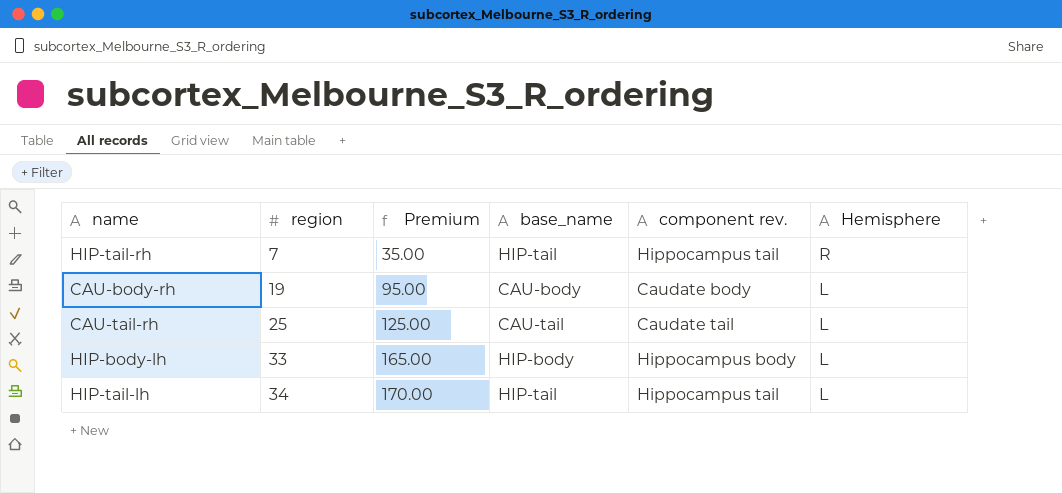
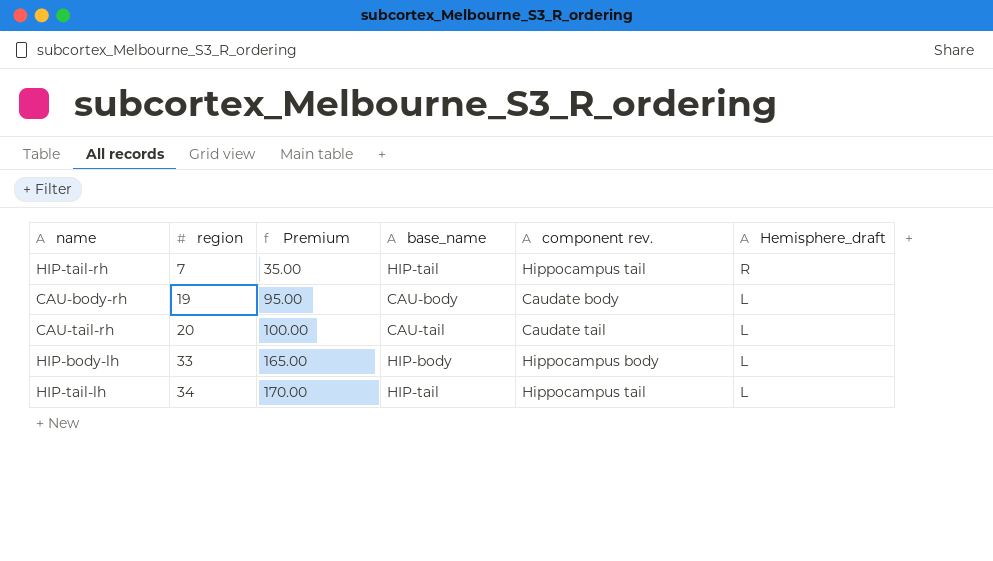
column name: Hemisphere -> Hemisphere_draft
CAU-tail-rh | region: 25 -> 20
CAU-tail-rh | Premium: 125.00 -> 100.00

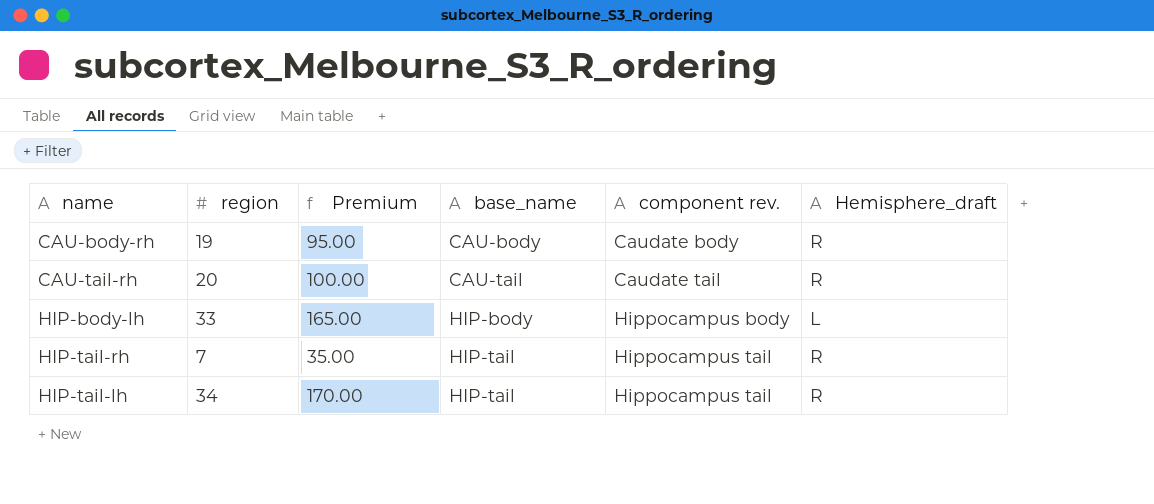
row order: region ascending -> base_name ascending
CAU-body-rh | Hemisphere_draft: L -> R
CAU-tail-rh | Hemisphere_draft: L -> R
HIP-tail-lh | Hemisphere_draft: L -> R

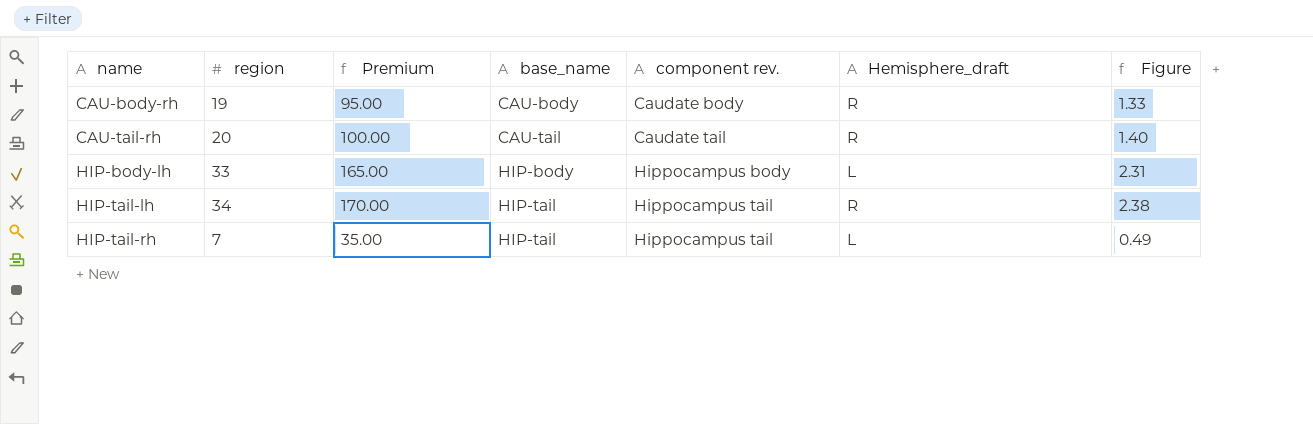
row order: base_name ascending -> name ascending
column Figure | formula: none -> [region] * 0.07
HIP-tail-rh | Hemisphere_draft: R -> L

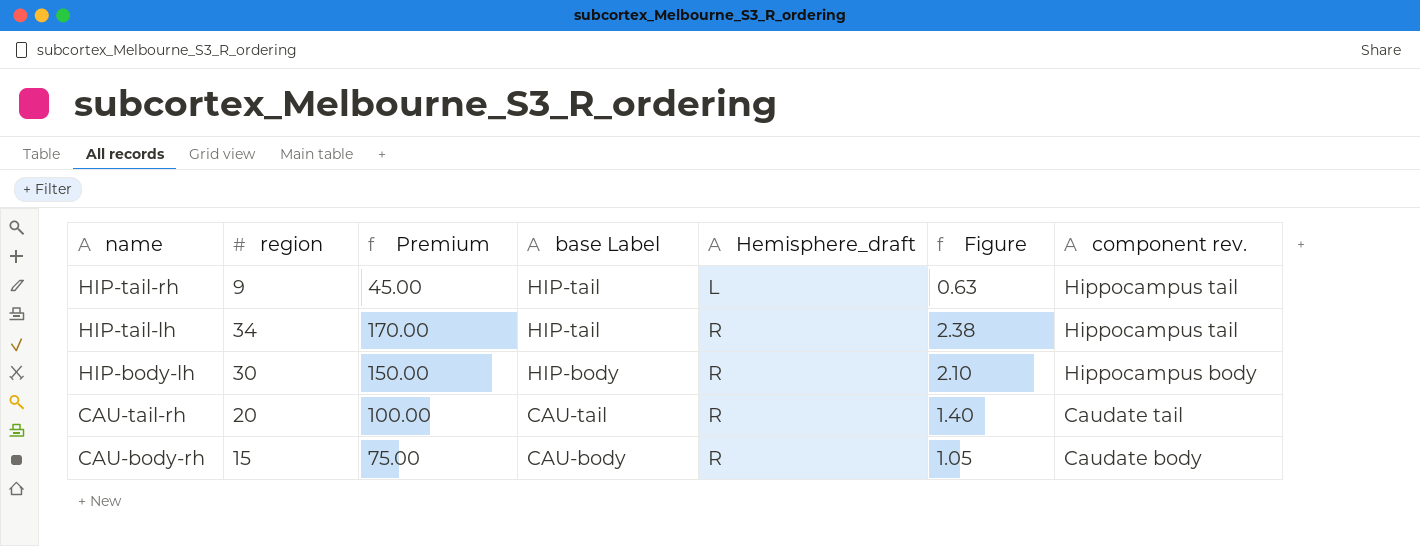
row order: name ascending -> name descending
column name: base_name -> base Label
column component rev. | position: 5 -> 7
HIP-tail-rh | region: 7 -> 9
HIP-tail-rh | Premium: 35.00 -> 45.00
HIP-tail-rh | Figure: 0.49 -> 0.63
HIP-body-lh | region: 33 -> 30
HIP-body-lh | Premium: 165.00 -> 150.00
HIP-body-lh | Hemisphere_draft: L -> R
HIP-body-lh | Figure: 2.31 -> 2.10
CAU-body-rh | region: 19 -> 15
CAU-body-rh | Premium: 95.00 -> 75.00
CAU-body-rh | Figure: 1.33 -> 1.05

